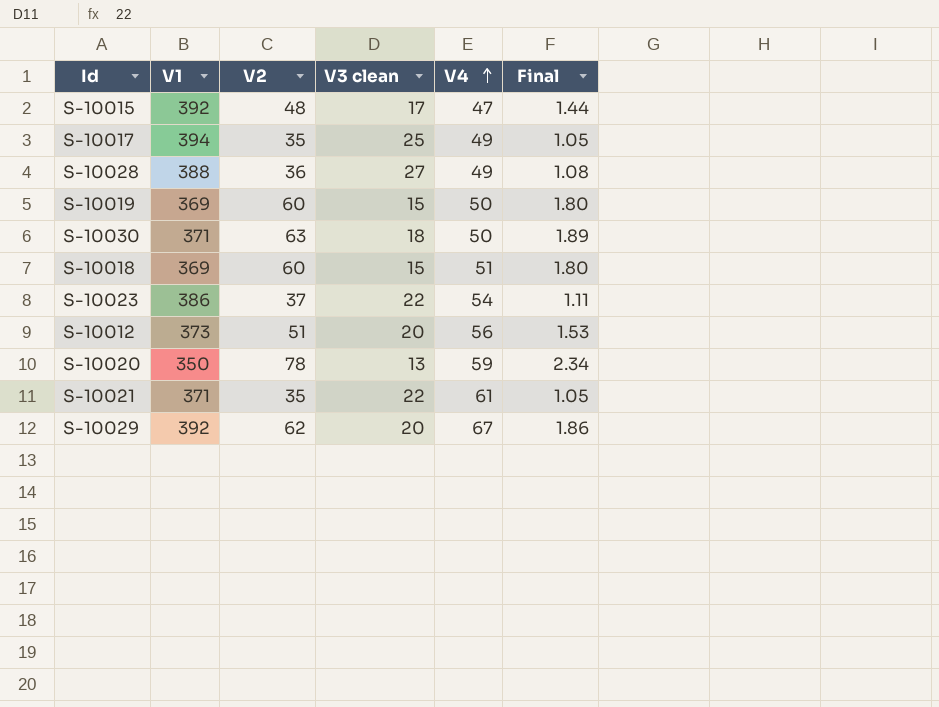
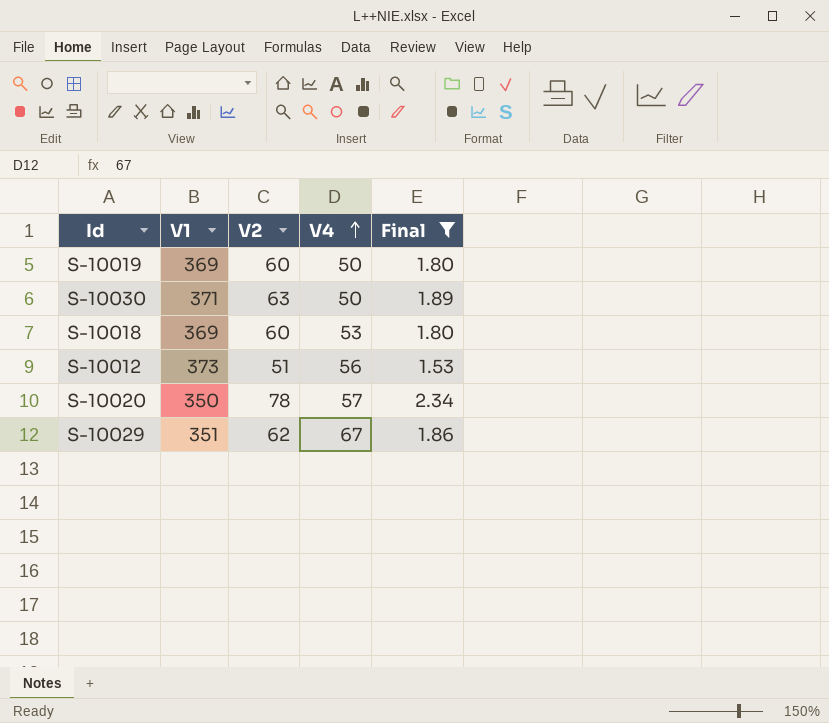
filter: none -> Final >= 1.53
column V3 clean | position: 4 -> none
S-10018 | V4: 51 -> 53
S-10020 | V4: 59 -> 57
S-10029 | V1: 392 -> 351

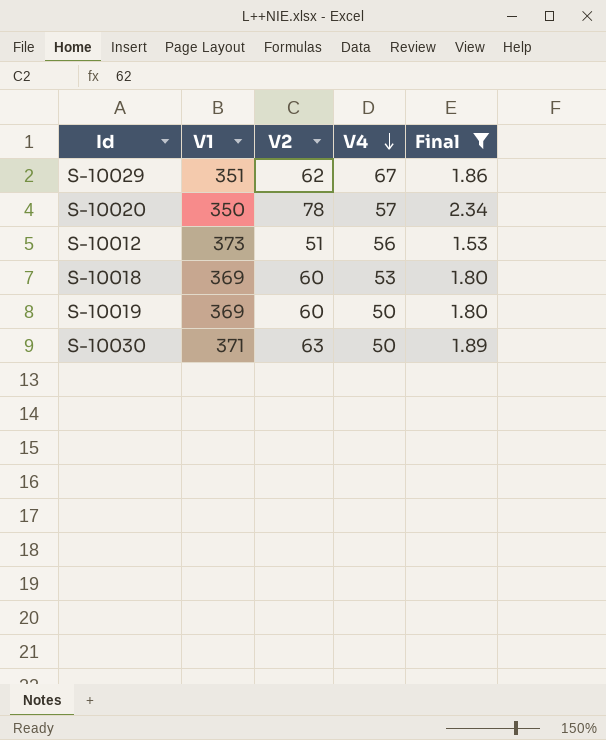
row order: V4 ascending -> V4 descending

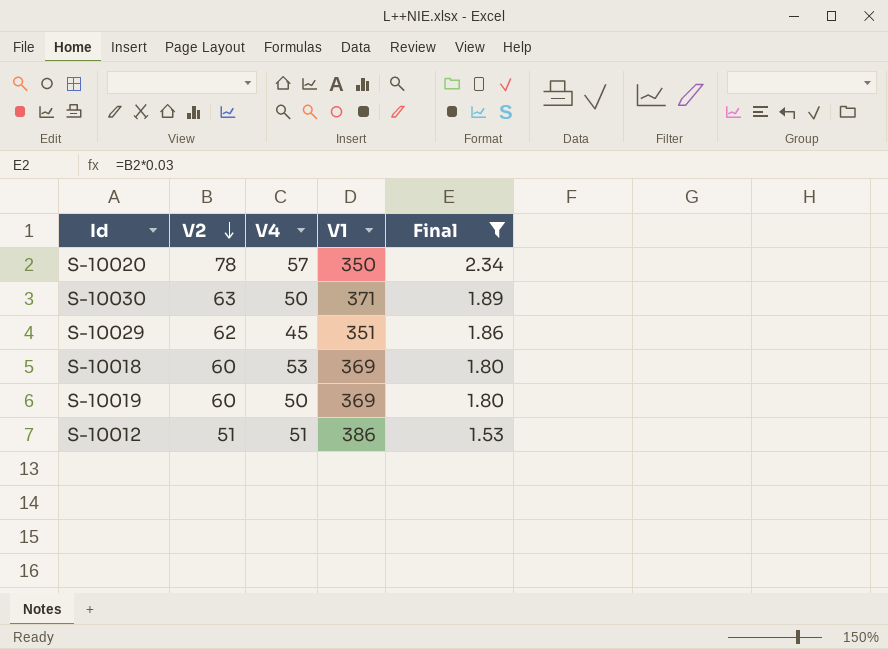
row order: V4 descending -> V2 descending
column V1 | position: 2 -> 4
S-10029 | V4: 67 -> 45
S-10012 | V4: 56 -> 51
S-10012 | V1: 373 -> 386

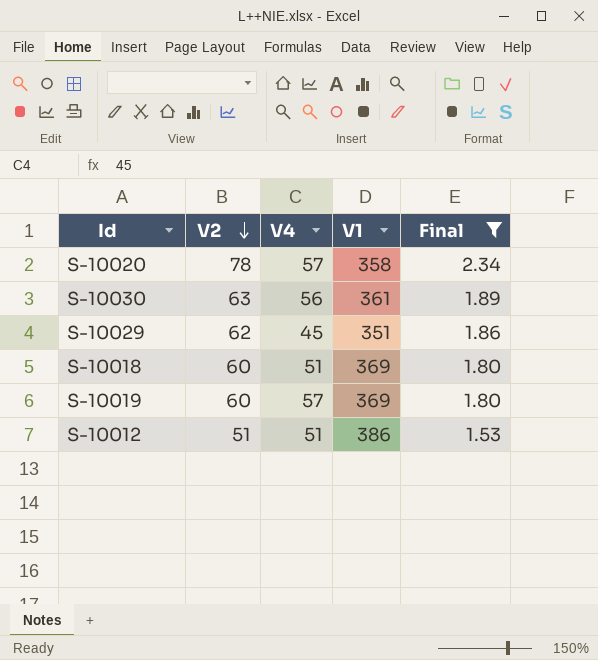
S-10020 | V1: 350 -> 358
S-10030 | V4: 50 -> 56
S-10030 | V1: 371 -> 361
S-10018 | V4: 53 -> 51
S-10019 | V4: 50 -> 57

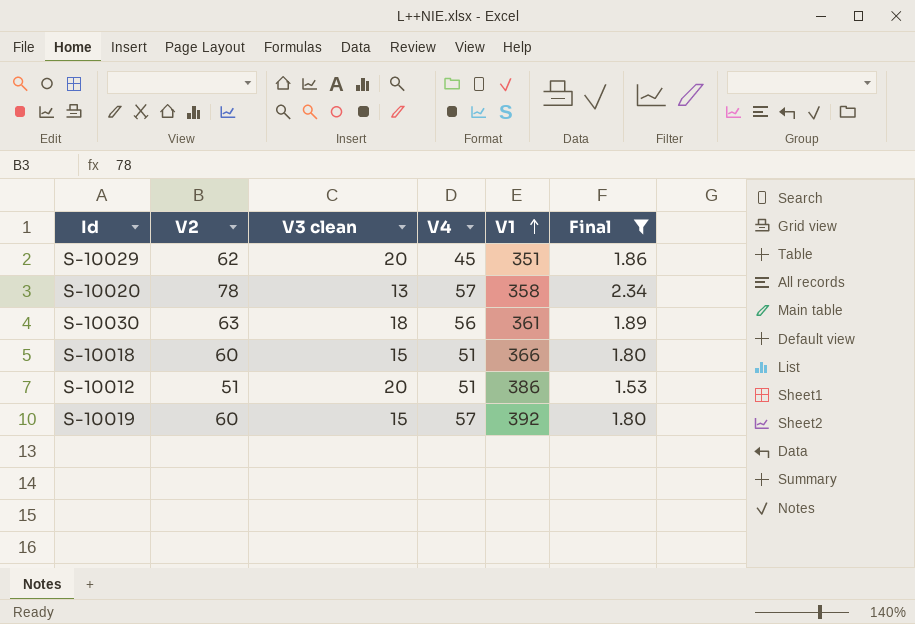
row order: V2 descending -> V1 ascending
column V3 clean | position: none -> 3
S-10018 | V1: 369 -> 366
S-10019 | V1: 369 -> 392

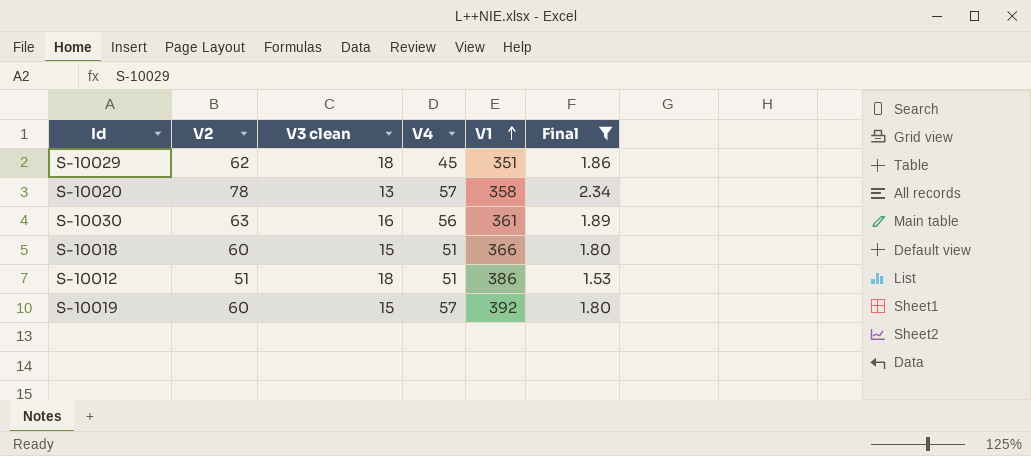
S-10029 | V3 clean: 20 -> 18
S-10030 | V3 clean: 18 -> 16
S-10012 | V3 clean: 20 -> 18

